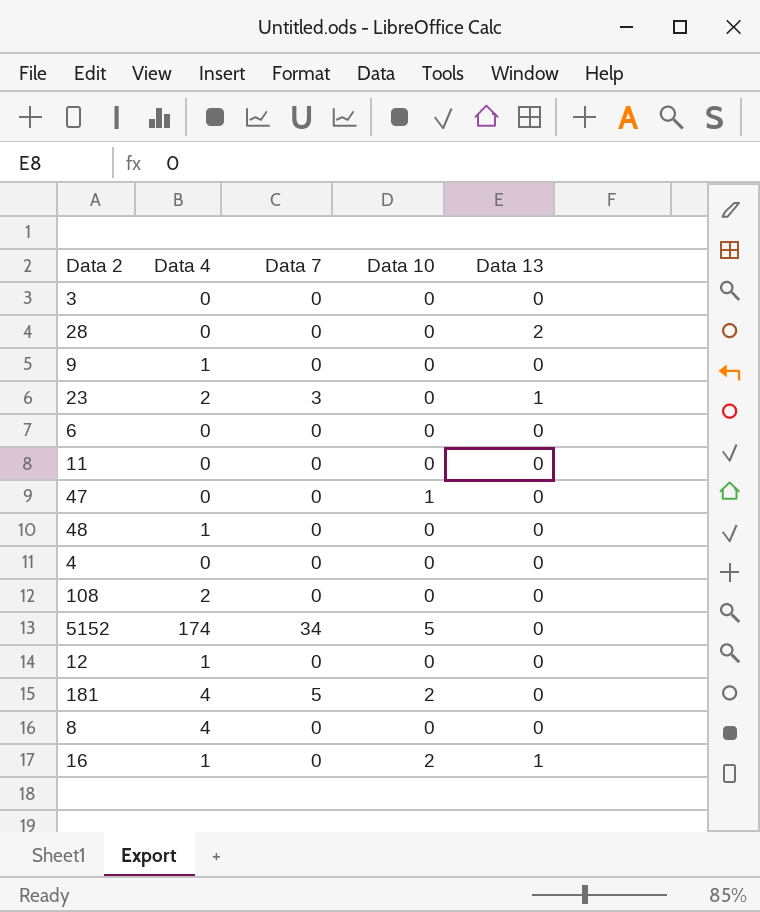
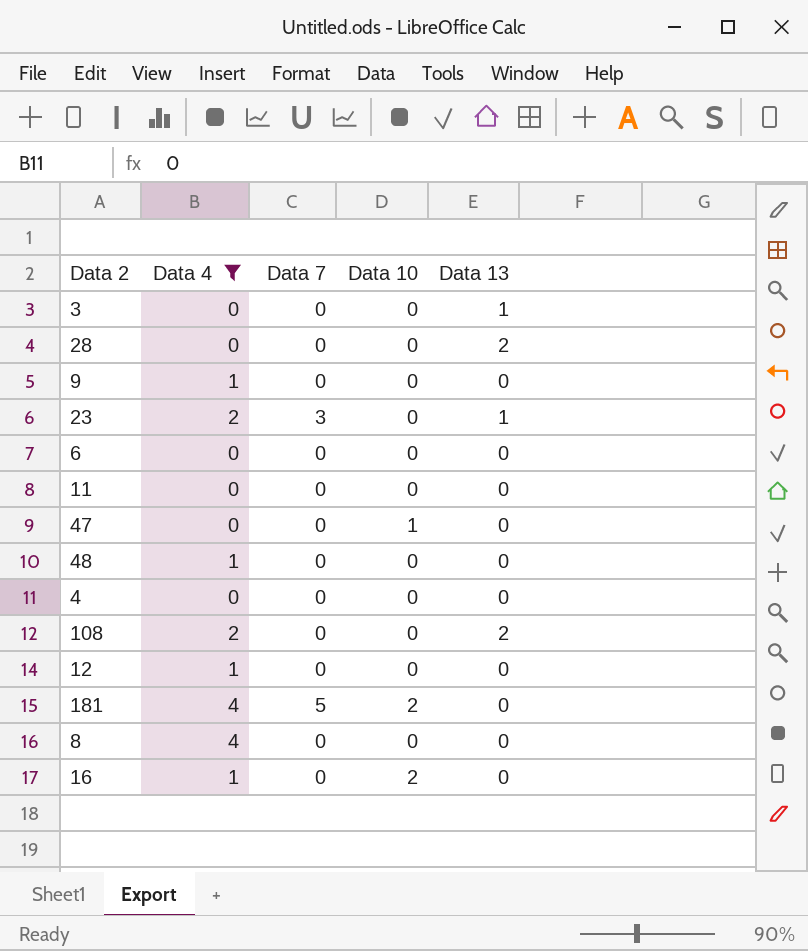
filter: none -> Data 4 != 174
3 | Data 13: 0 -> 1
108 | Data 13: 0 -> 2
16 | Data 13: 1 -> 0

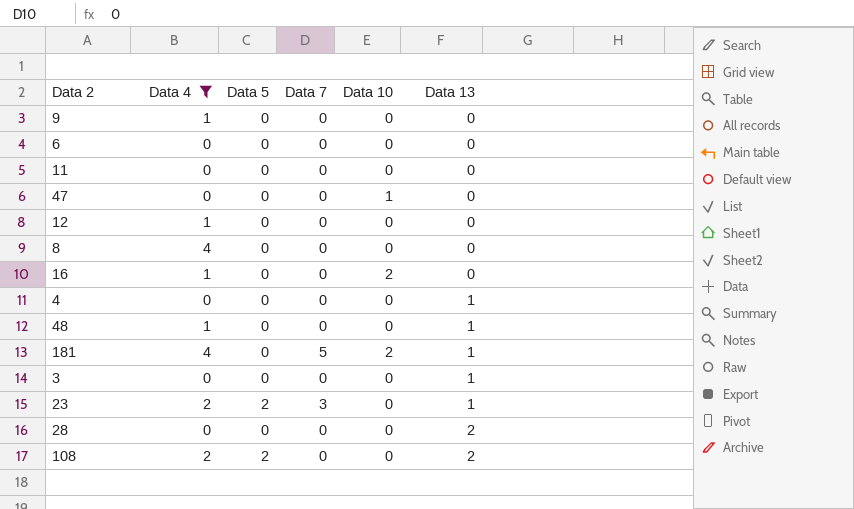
row order: none -> Data 13 ascending
column Data 5 | position: none -> 3
4 | Data 13: 0 -> 1
48 | Data 13: 0 -> 1
181 | Data 13: 0 -> 1

